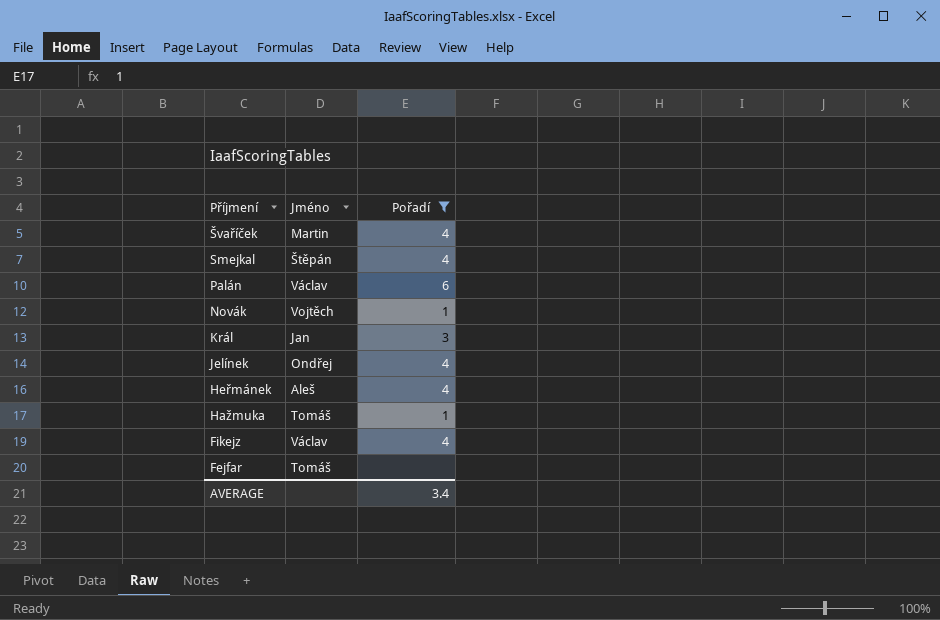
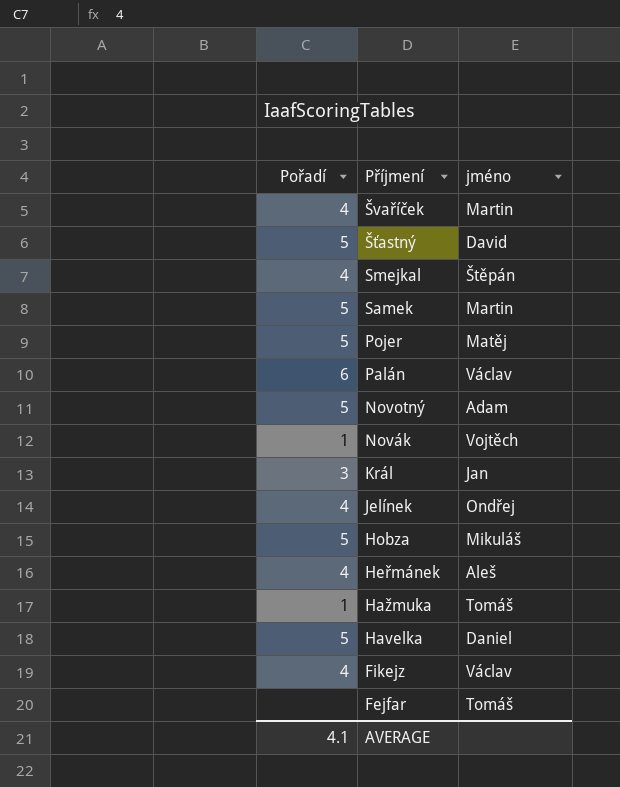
filter: Pořadí != 5 -> none
column Pořadí | position: 3 -> 1
column name: Jméno -> jméno
AVERAGE | Pořadí: 3.4 -> 4.1

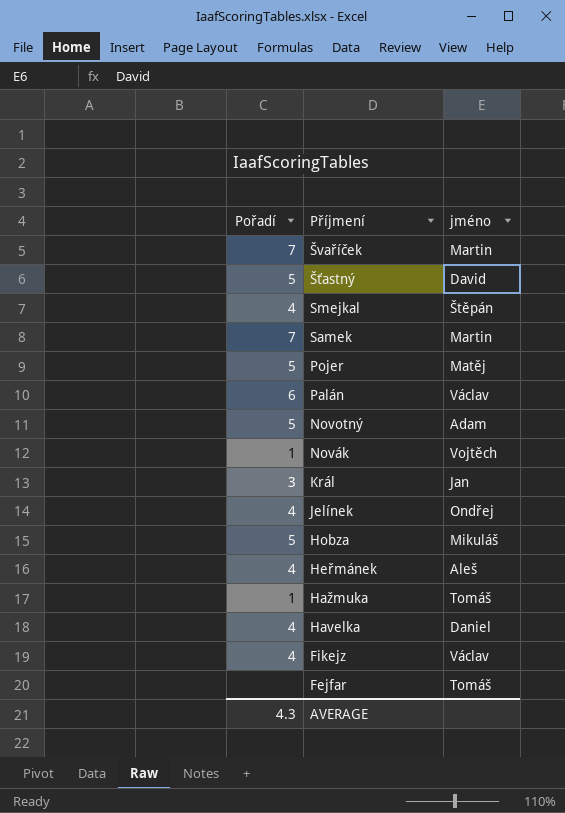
Švaříček | Pořadí: 4 -> 7
Samek | Pořadí: 5 -> 7
Havelka | Pořadí: 5 -> 4
AVERAGE | Pořadí: 4.1 -> 4.3

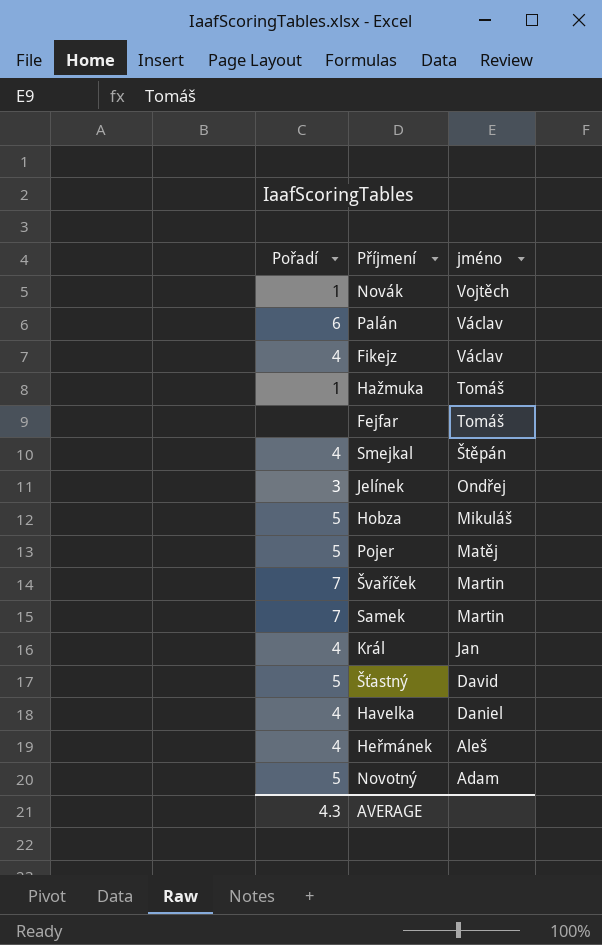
row order: Příjmení descending -> jméno descending
Jelínek | Pořadí: 4 -> 3
Král | Pořadí: 3 -> 4

